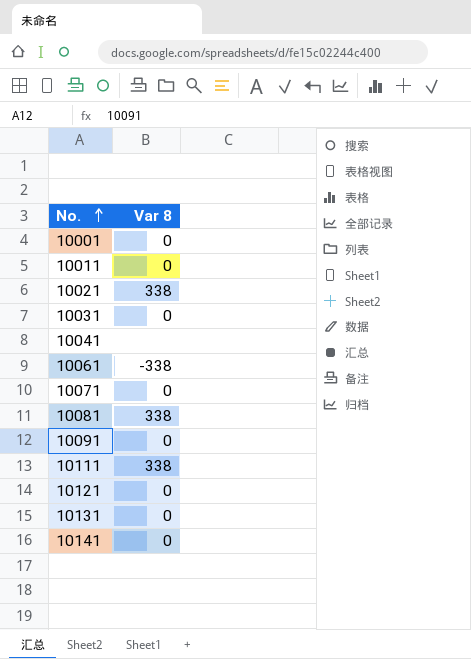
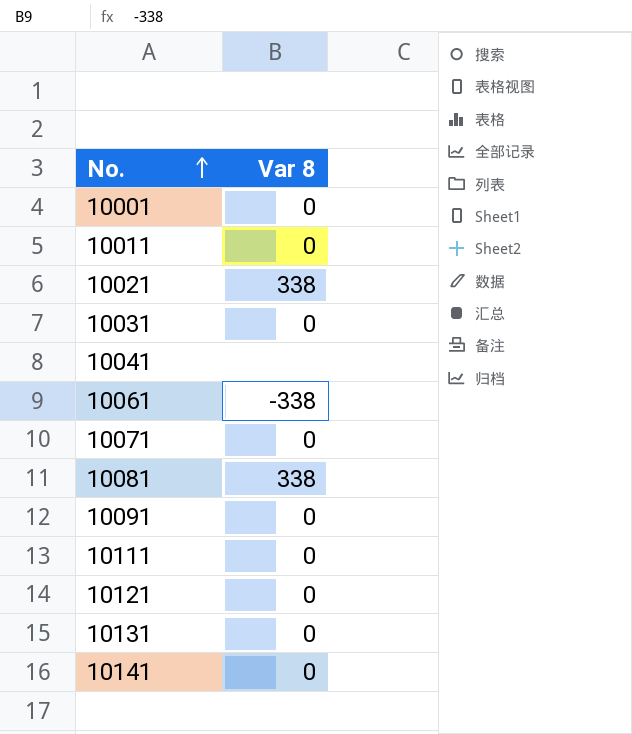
10111 | Var 8: 338 -> 0

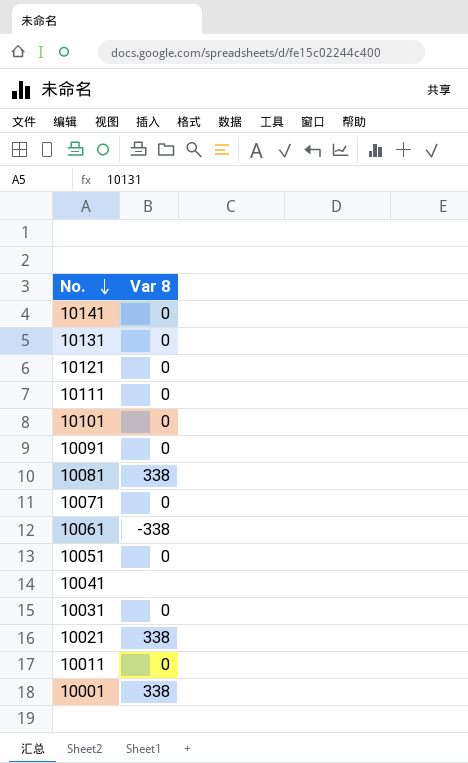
row order: No. ascending -> No. descending
row 10101: none -> 0
row 10051: none -> 0
10001 | Var 8: 0 -> 338

